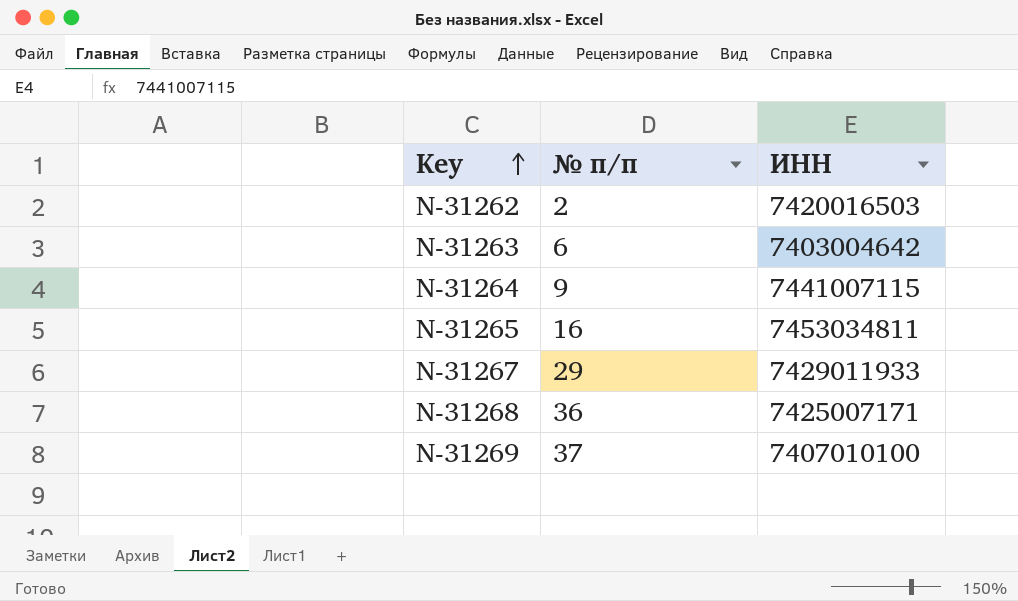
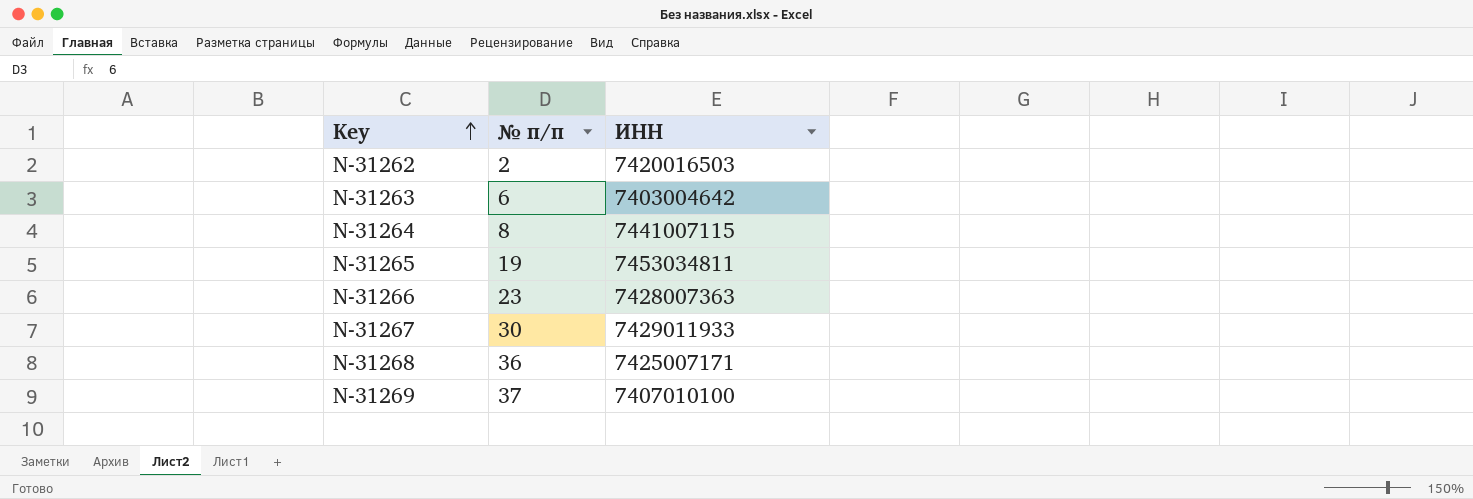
N-31264 | № п/п: 9 -> 8
N-31265 | № п/п: 16 -> 19
row N-31266: none -> 23 | 7428007363
N-31267 | № п/п: 29 -> 30

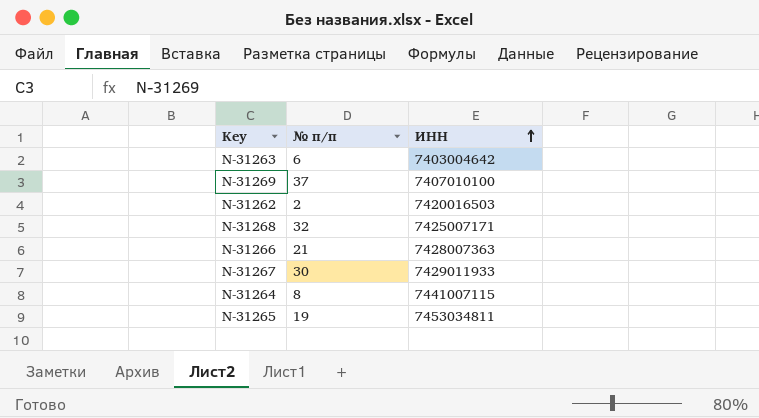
row order: Key ascending -> ИНН ascending
N-31268 | № п/п: 36 -> 32
N-31266 | № п/п: 23 -> 21

